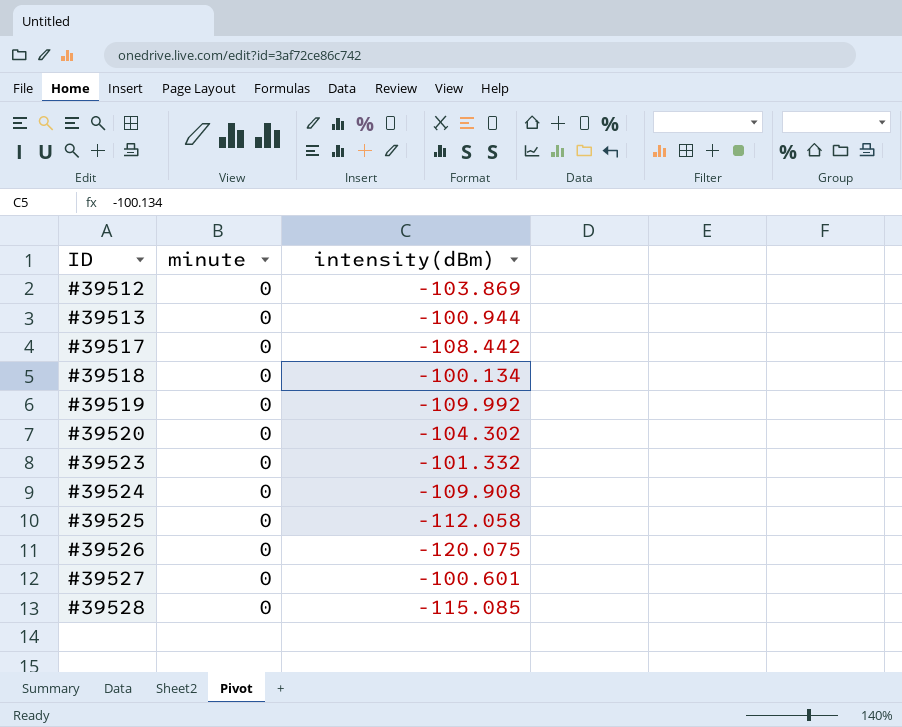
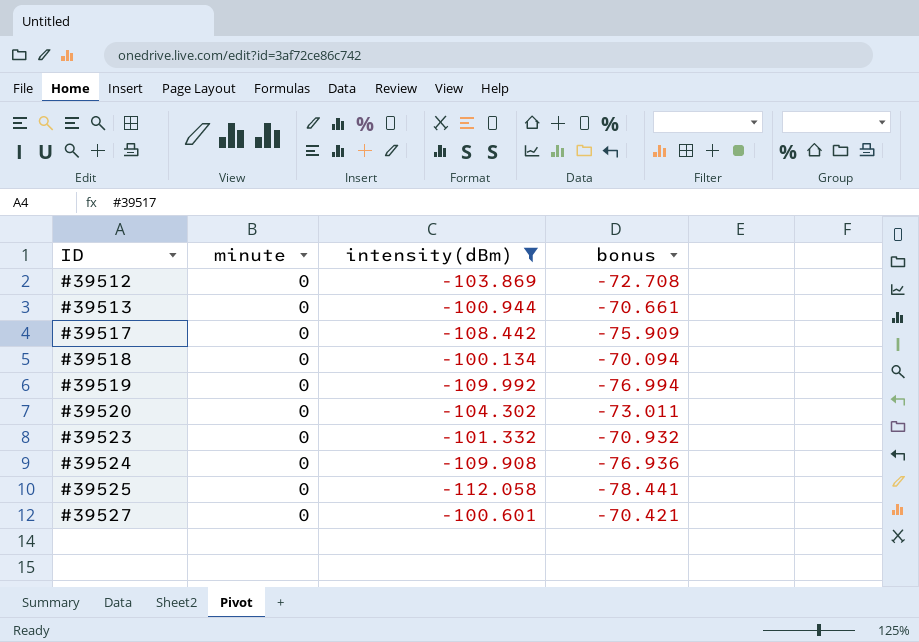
filter: none -> intensity(dBm) >= -112.058
column bonus | formula: none -> [intensity(dBm)] * 0.7

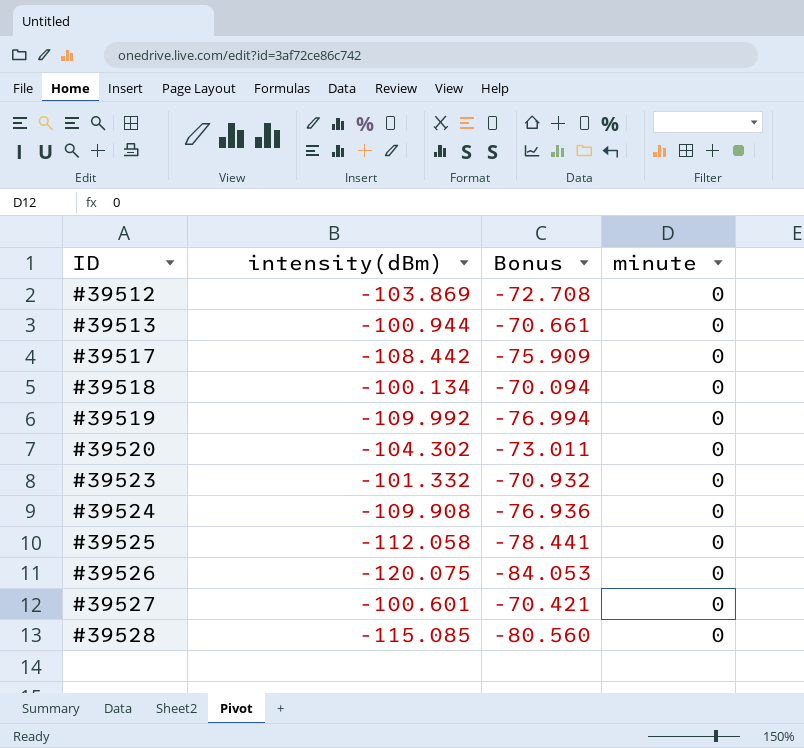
filter: intensity(dBm) >= -112.058 -> none
column name: bonus -> Bonus
column minute | position: 2 -> 4

